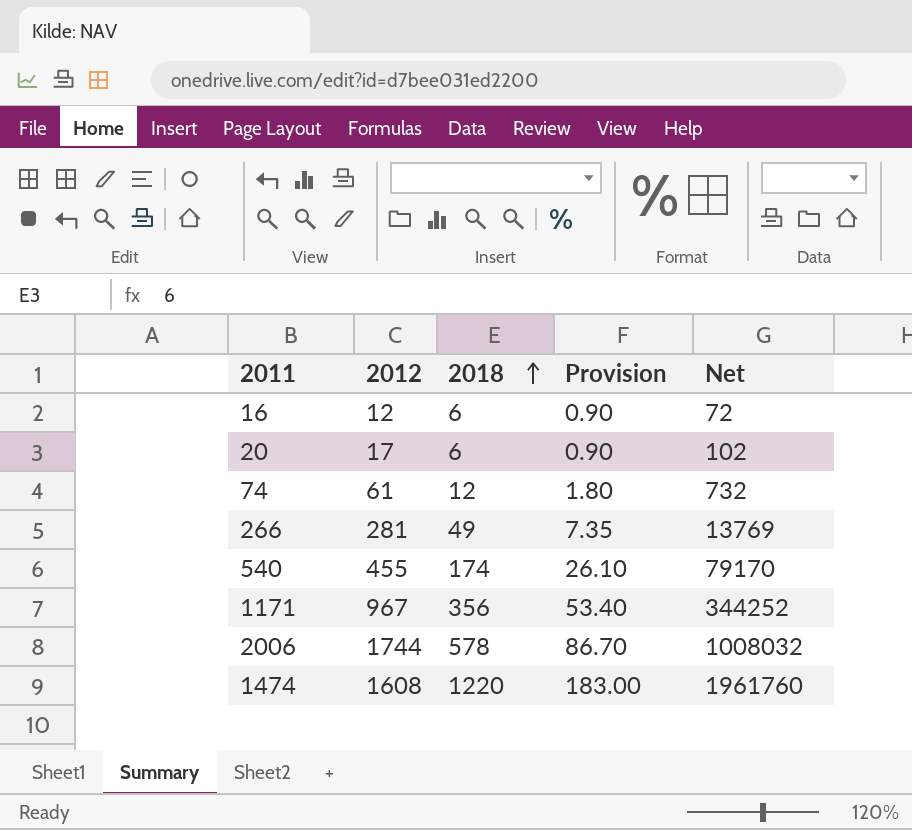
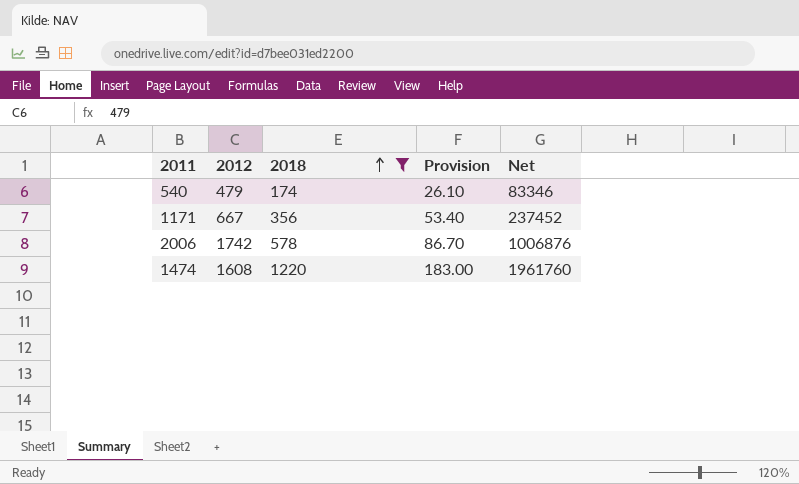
filter: none -> 2018 >= 174
540 | 2012: 455 -> 479
540 | Net: 79170 -> 83346
1171 | 2012: 967 -> 667
1171 | Net: 344252 -> 237452
2006 | 2012: 1744 -> 1742
2006 | Net: 1008032 -> 1006876

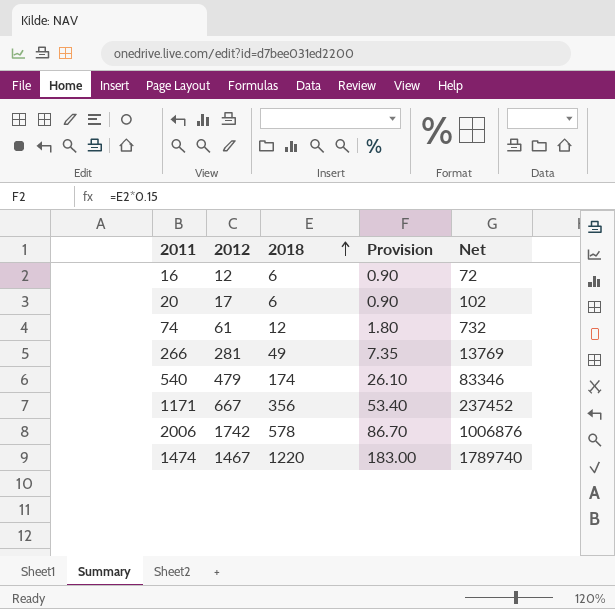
filter: 2018 >= 174 -> none
1474 | 2012: 1608 -> 1467
1474 | Net: 1961760 -> 1789740

